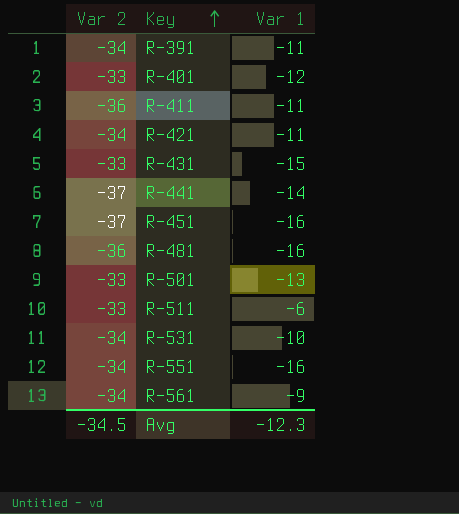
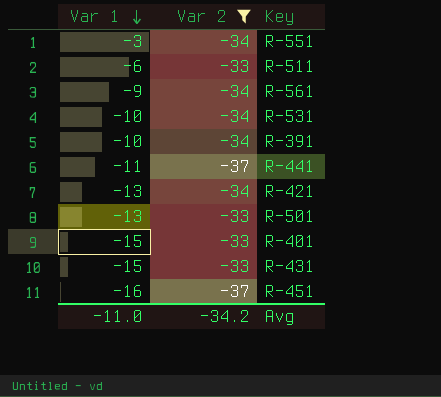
filter: none -> Var 2 != -36
row order: Key ascending -> Var 1 descending
column Var 1 | position: 3 -> 1
R-551 | Var 1: -16 -> -3
R-391 | Var 1: -11 -> -10
R-441 | Var 1: -14 -> -11
R-421 | Var 1: -11 -> -13
R-401 | Var 1: -12 -> -15
Avg | Var 1: -12.3 -> -11.0
Avg | Var 2: -34.5 -> -34.2

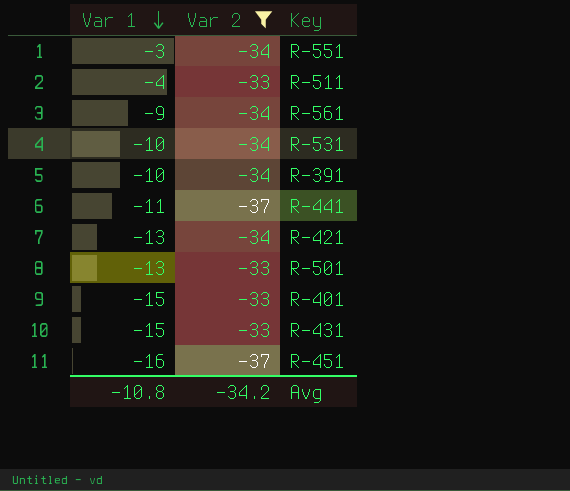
R-511 | Var 1: -6 -> -4
Avg | Var 1: -11.0 -> -10.8

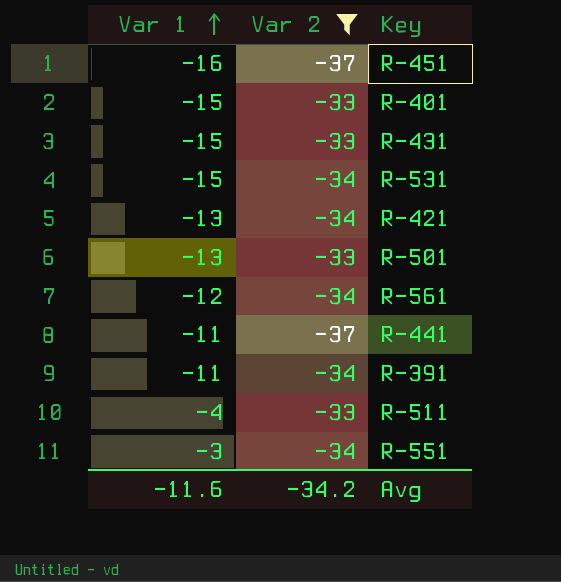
row order: Var 1 descending -> Var 1 ascending
R-531 | Var 1: -10 -> -15
R-561 | Var 1: -9 -> -12
R-391 | Var 1: -10 -> -11
Avg | Var 1: -10.8 -> -11.6

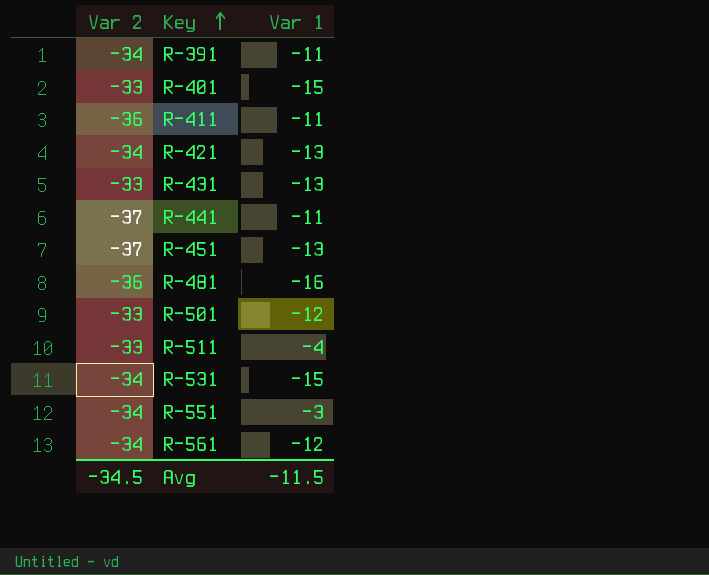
filter: Var 2 != -36 -> none
row order: Var 1 ascending -> Key ascending
column Var 1 | position: 1 -> 3
R-431 | Var 1: -15 -> -13
R-451 | Var 1: -16 -> -13
R-501 | Var 1: -13 -> -12
Avg | Var 2: -34.2 -> -34.5
Avg | Var 1: -11.6 -> -11.5

